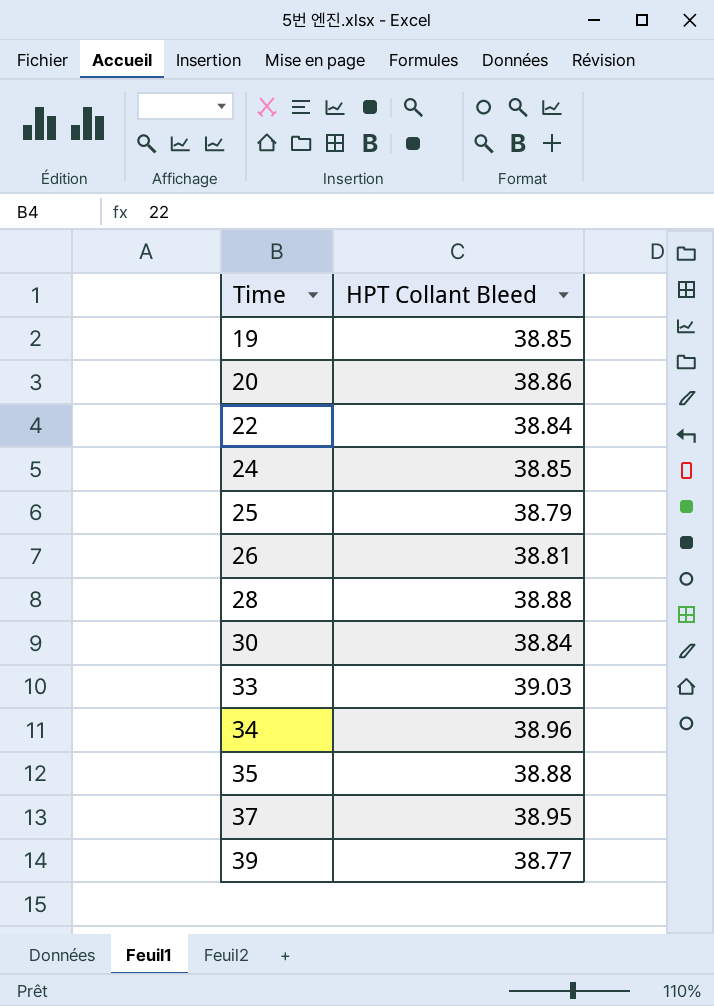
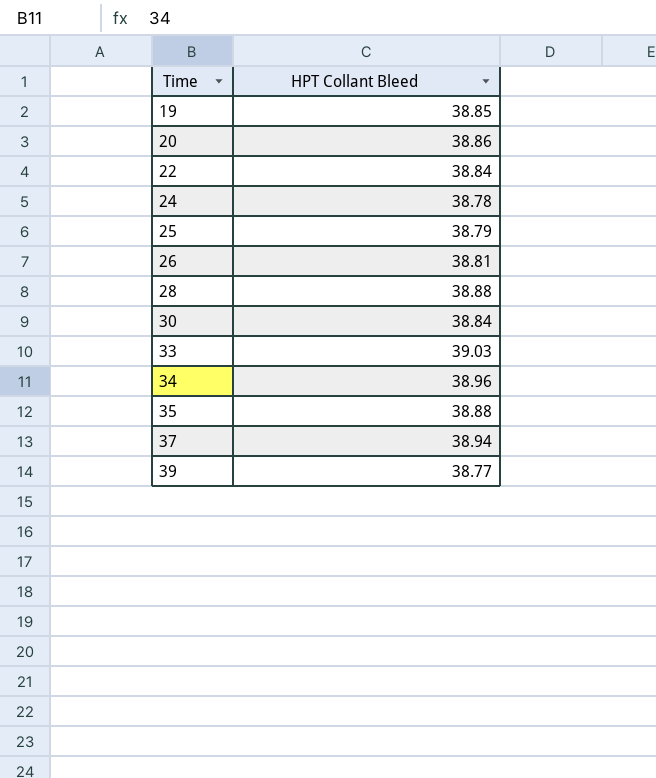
24 | HPT Collant Bleed: 38.85 -> 38.78
37 | HPT Collant Bleed: 38.95 -> 38.94

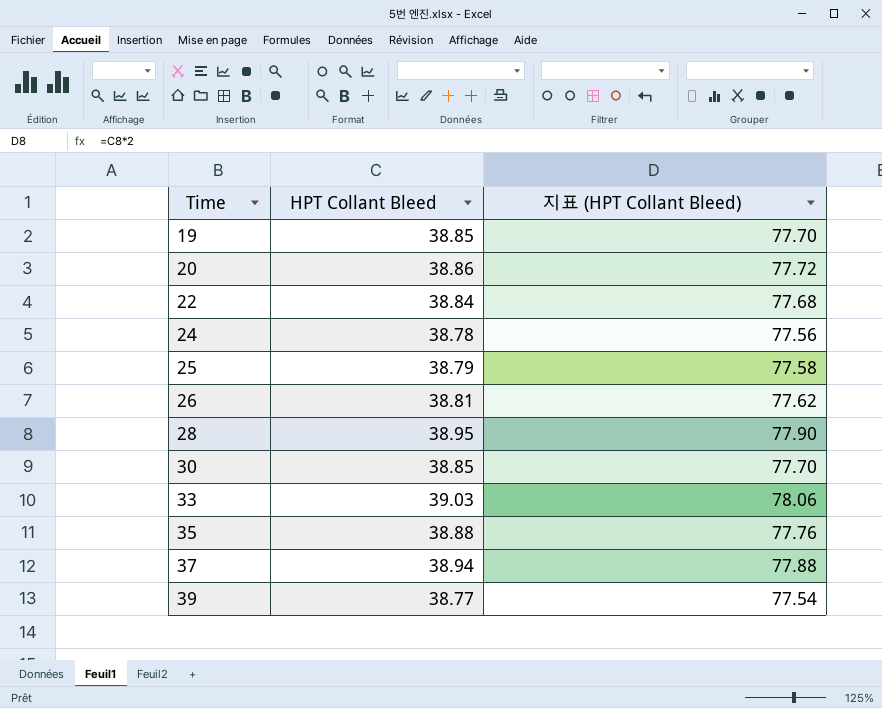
column 지표 (HPT Collant Bleed) | formula: none -> [HPT Collant Bleed] * 2
row 34: 38.96 -> none
28 | HPT Collant Bleed: 38.88 -> 38.95
30 | HPT Collant Bleed: 38.84 -> 38.85

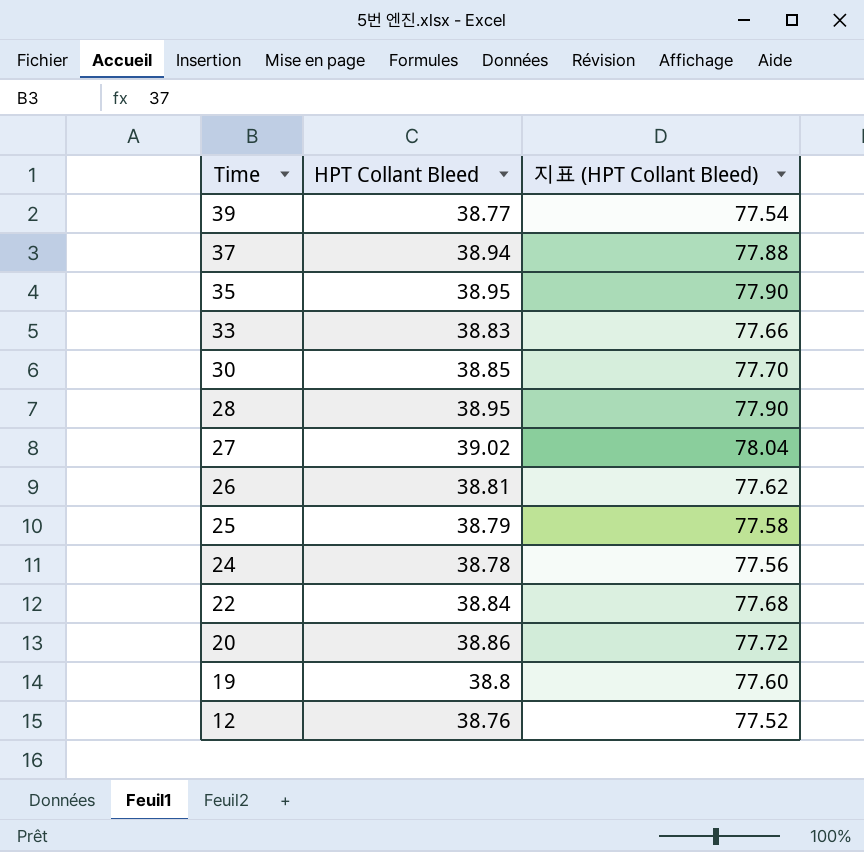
row order: Time ascending -> Time descending
35 | HPT Collant Bleed: 38.88 -> 38.95
35 | 지표 (HPT Collant Bleed): 77.76 -> 77.90
33 | HPT Collant Bleed: 39.03 -> 38.83
33 | 지표 (HPT Collant Bleed): 78.06 -> 77.66
row 27: none -> 39.02 | 78.04
19 | HPT Collant Bleed: 38.85 -> 38.8
19 | 지표 (HPT Collant Bleed): 77.70 -> 77.60
row 12: none -> 38.76 | 77.52

